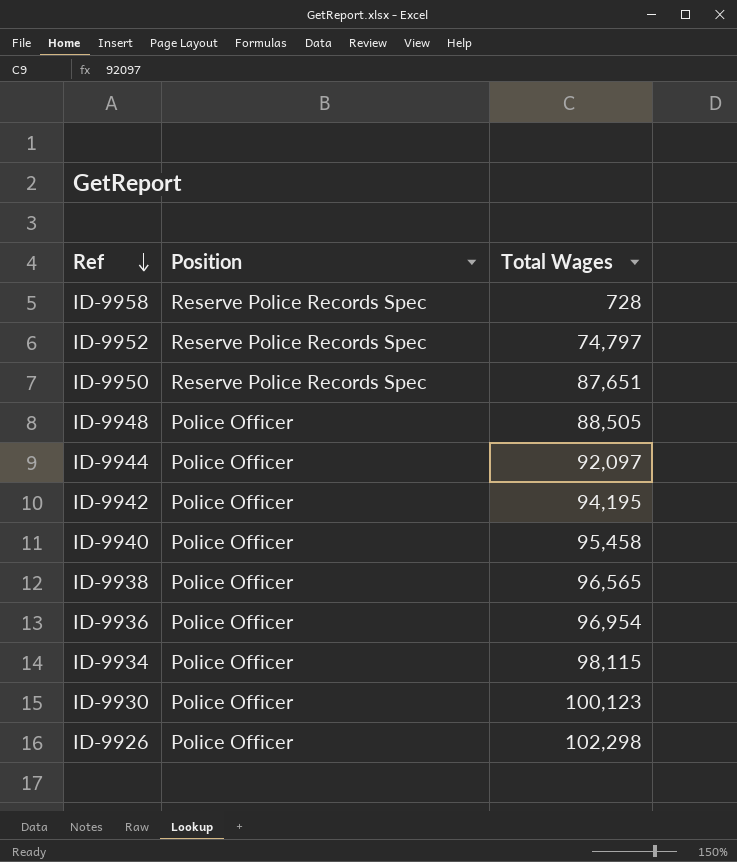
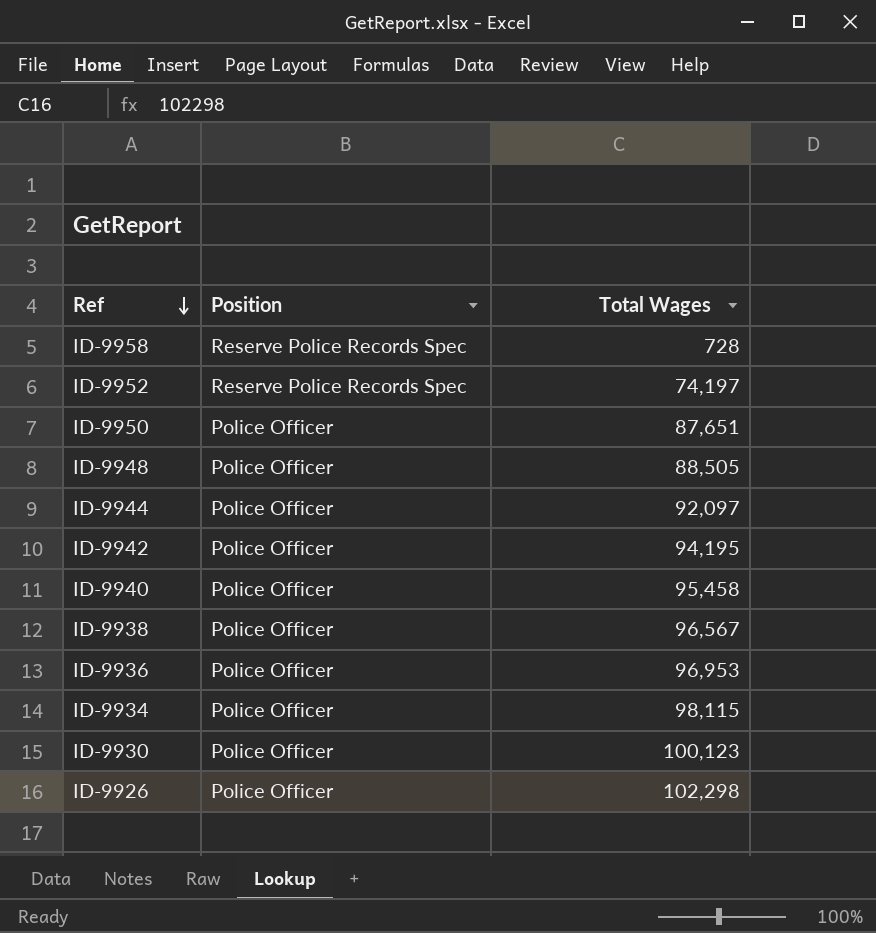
ID-9952 | Total Wages: 74,797 -> 74,197
ID-9950 | Position: Reserve Police Records Spec -> Police Officer
ID-9938 | Total Wages: 96,565 -> 96,567
ID-9936 | Total Wages: 96,954 -> 96,953

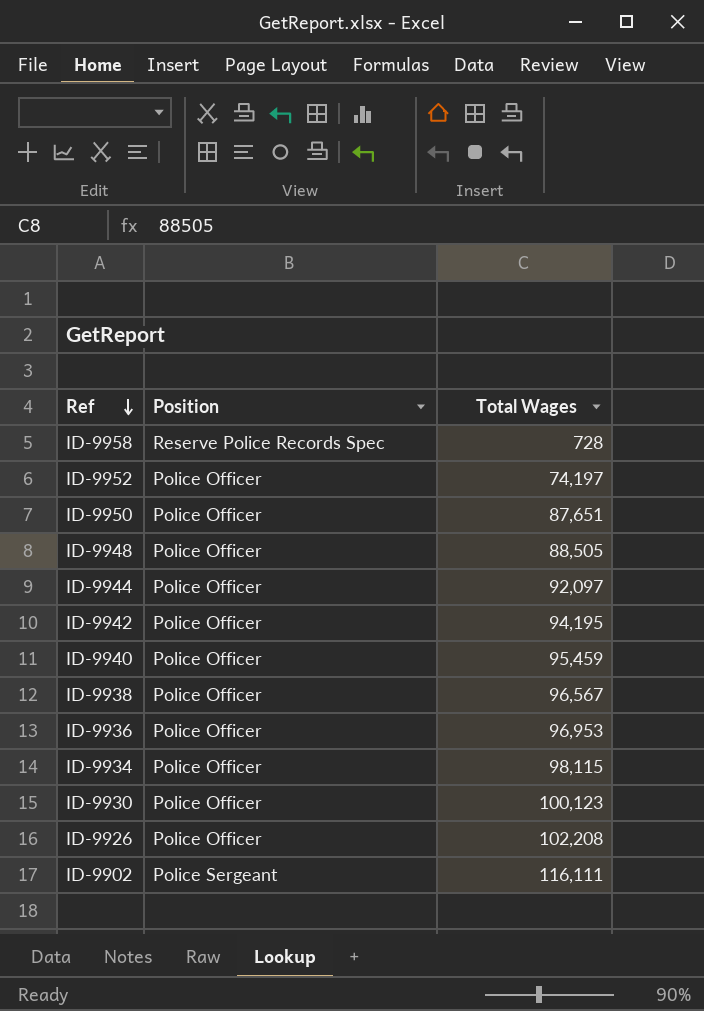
ID-9952 | Position: Reserve Police Records Spec -> Police Officer
ID-9940 | Total Wages: 95,458 -> 95,459
ID-9926 | Total Wages: 102,298 -> 102,208
row ID-9902: none -> Police Sergeant | 116,111

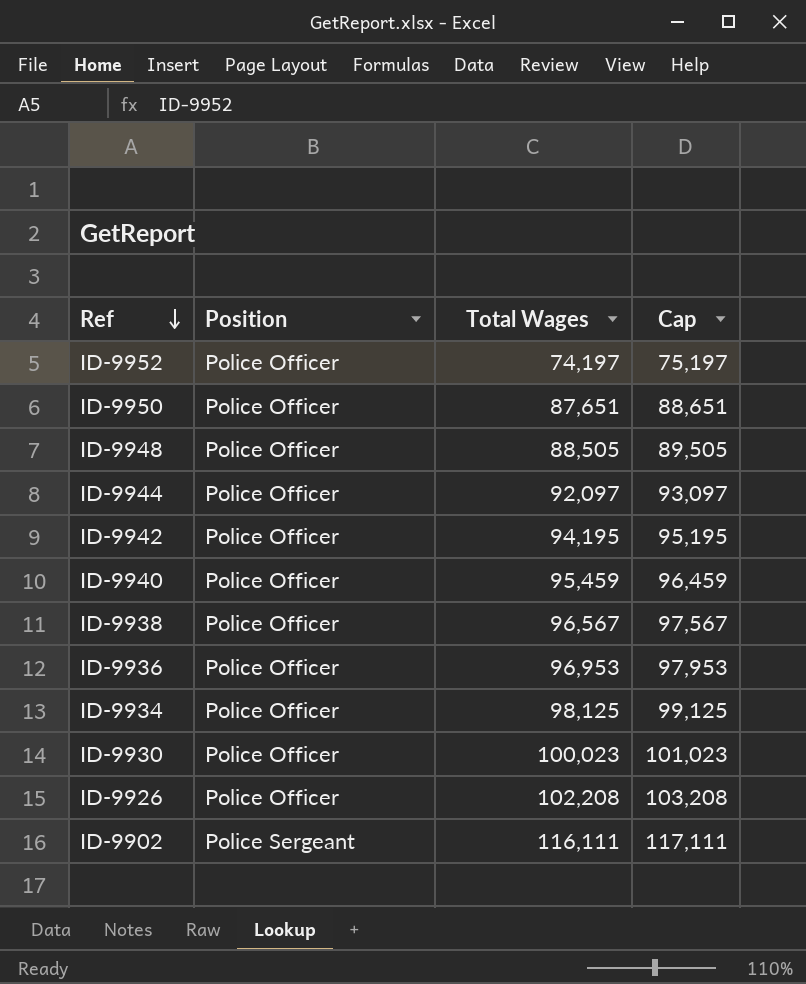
column Cap | formula: none -> [Total Wages] + 1000
row ID-9958: Reserve Police Records Spec | 728 -> none
ID-9934 | Total Wages: 98,115 -> 98,125
ID-9930 | Total Wages: 100,123 -> 100,023

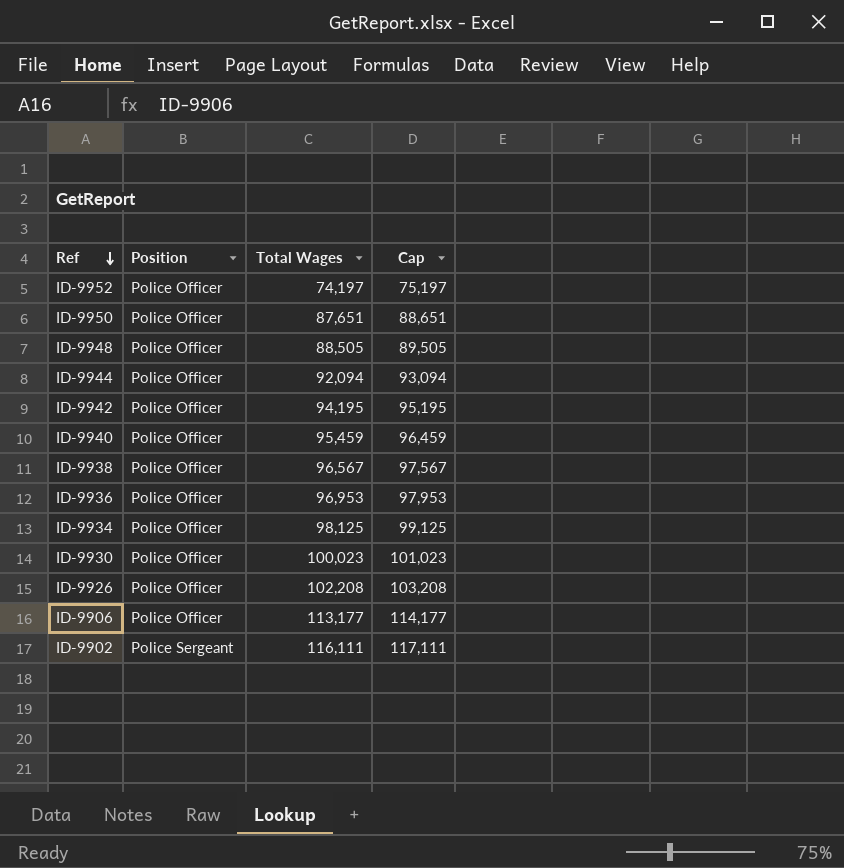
ID-9944 | Total Wages: 92,097 -> 92,094
ID-9944 | Cap: 93,097 -> 93,094
row ID-9906: none -> Police Officer | 113,177 | 114,177

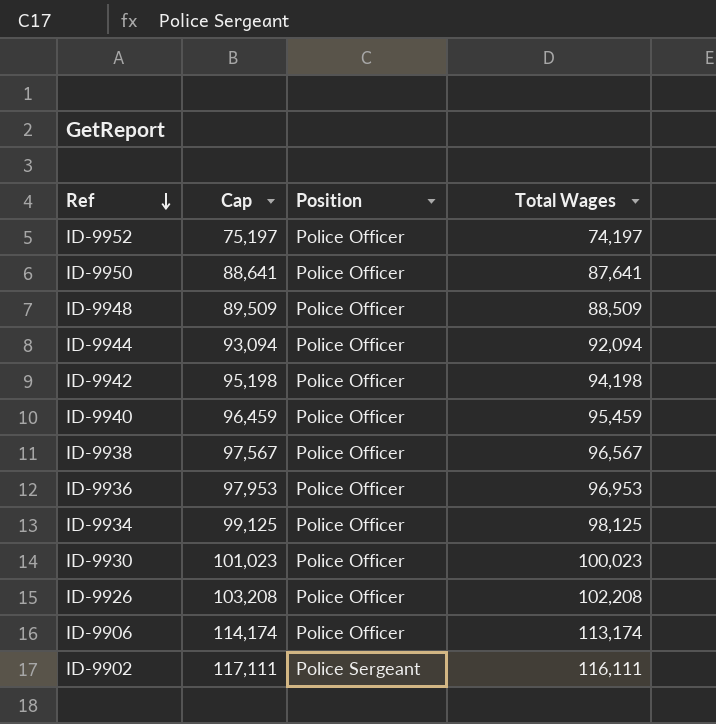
column Cap | position: 4 -> 2
ID-9950 | Cap: 88,651 -> 88,641
ID-9950 | Total Wages: 87,651 -> 87,641
ID-9948 | Cap: 89,505 -> 89,509
ID-9948 | Total Wages: 88,505 -> 88,509
ID-9942 | Cap: 95,195 -> 95,198
ID-9942 | Total Wages: 94,195 -> 94,198
ID-9906 | Cap: 114,177 -> 114,174
ID-9906 | Total Wages: 113,177 -> 113,174

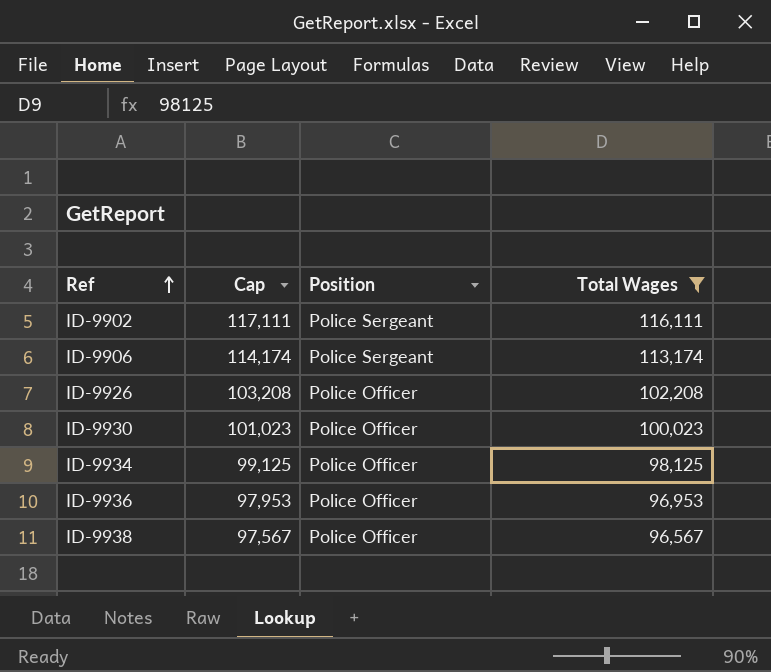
filter: none -> Total Wages >= 96,567
row order: Ref descending -> Ref ascending
ID-9906 | Position: Police Officer -> Police Sergeant

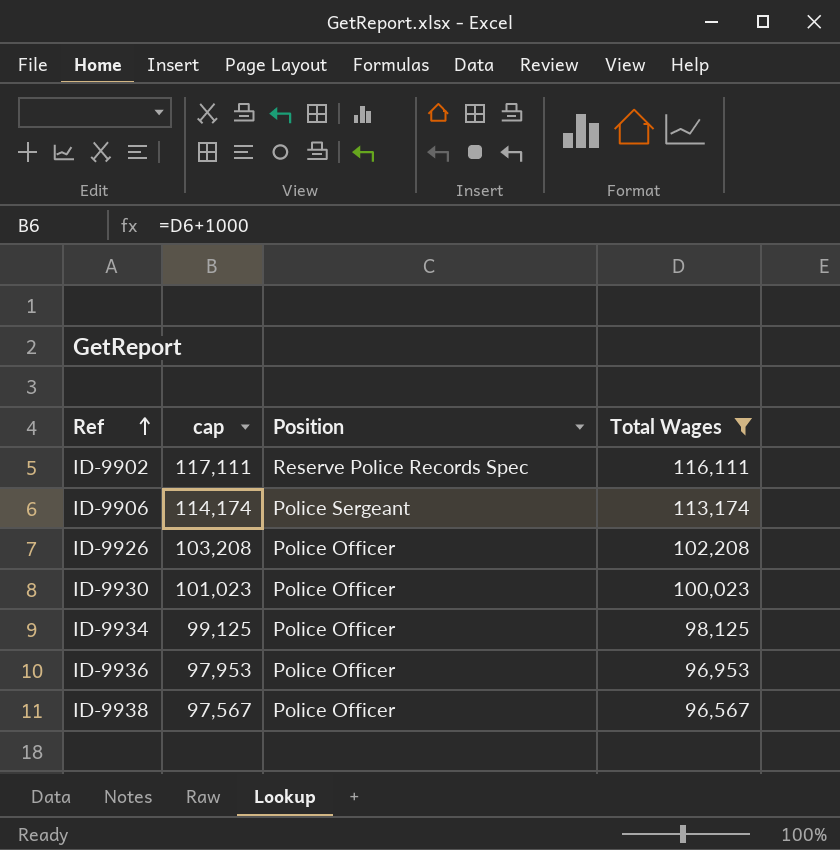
column name: Cap -> cap
ID-9902 | Position: Police Sergeant -> Reserve Police Records Spec

